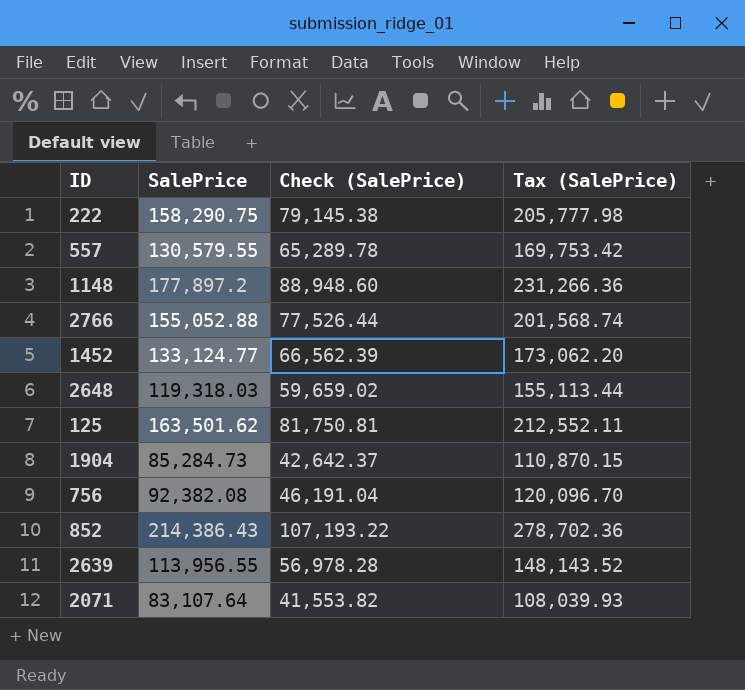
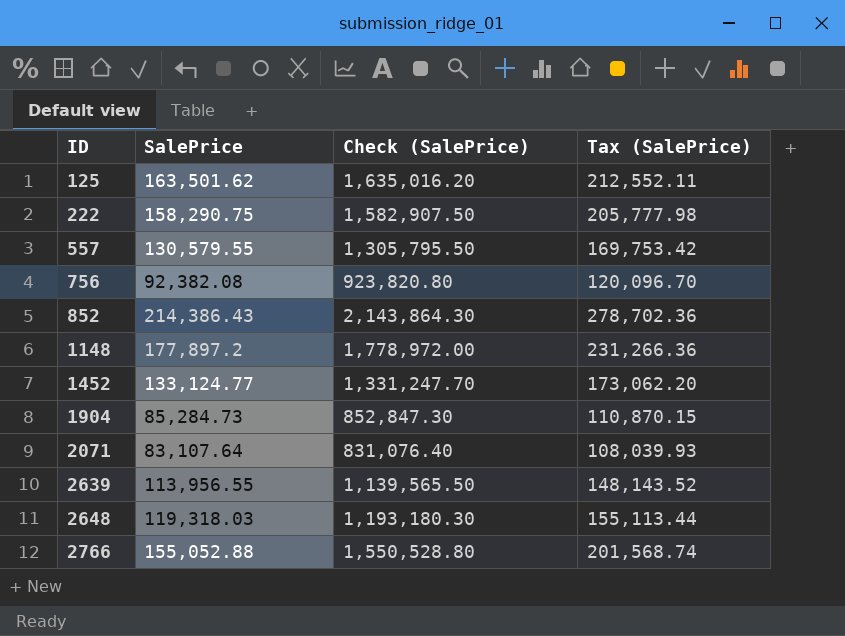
row order: none -> ID ascending
column Check (SalePrice) | formula: [SalePrice] * 0.5 -> [SalePrice] * 10

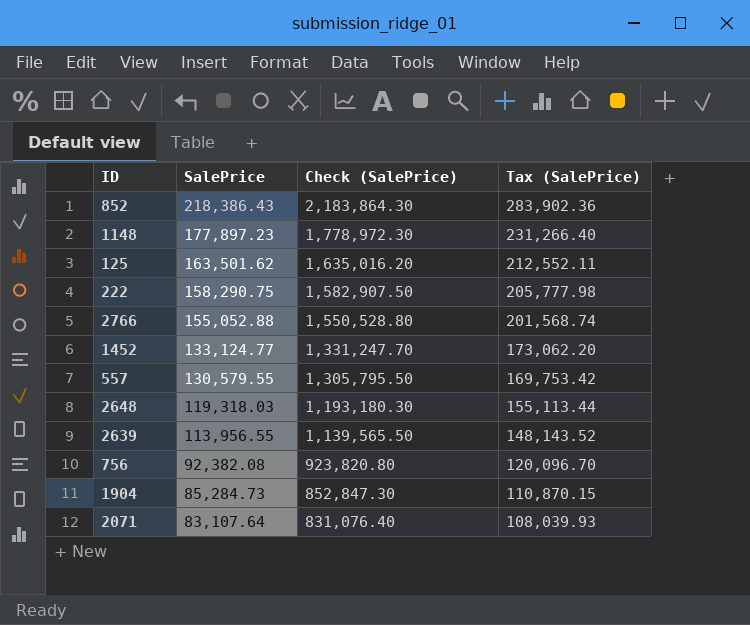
row order: ID ascending -> SalePrice descending
852 | SalePrice: 214,386.43 -> 218,386.43
852 | Check (SalePrice): 2,143,864.30 -> 2,183,864.30
852 | Tax (SalePrice): 278,702.36 -> 283,902.36
1148 | SalePrice: 177,897.2 -> 177,897.23
1148 | Check (SalePrice): 1,778,972.00 -> 1,778,972.30
1148 | Tax (SalePrice): 231,266.36 -> 231,266.40

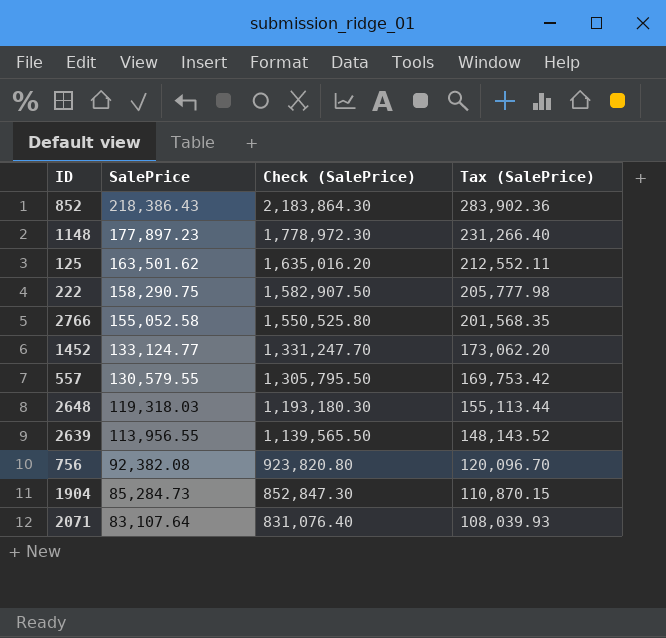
2766 | SalePrice: 155,052.88 -> 155,052.58
2766 | Check (SalePrice): 1,550,528.80 -> 1,550,525.80
2766 | Tax (SalePrice): 201,568.74 -> 201,568.35

